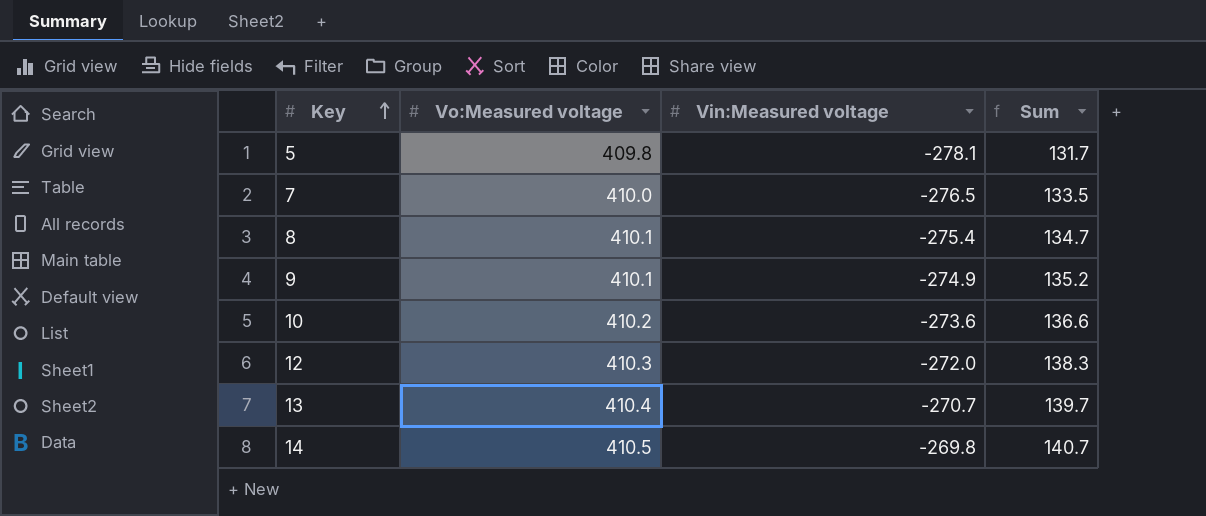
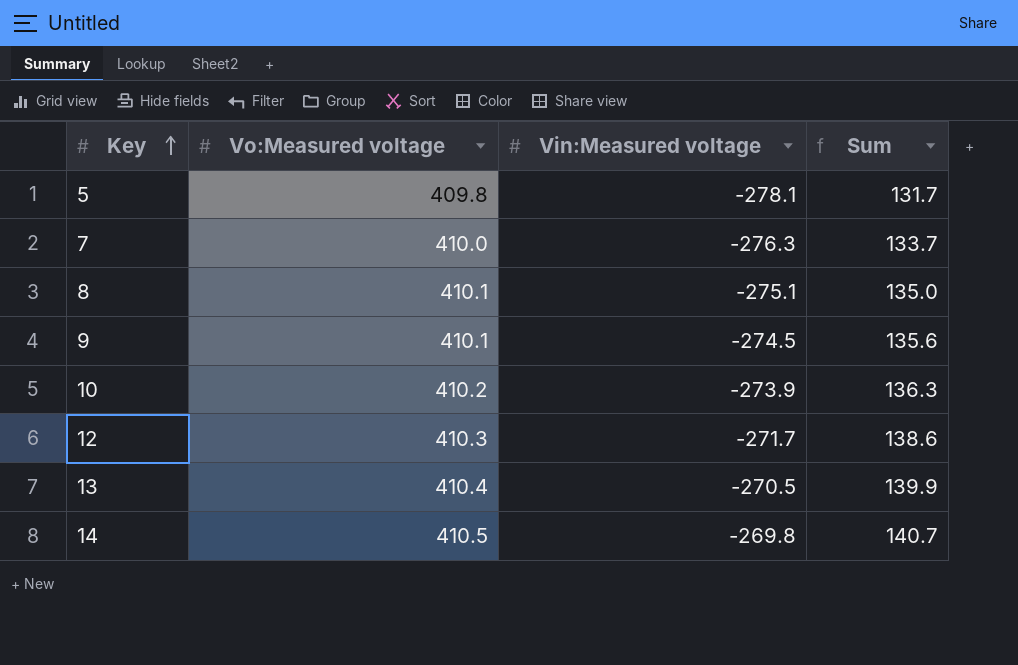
7 | Vin:Measured voltage: -276.5 -> -276.3
7 | Sum: 133.5 -> 133.7
8 | Vin:Measured voltage: -275.4 -> -275.1
8 | Sum: 134.7 -> 135.0
9 | Vin:Measured voltage: -274.9 -> -274.5
9 | Sum: 135.2 -> 135.6
10 | Vin:Measured voltage: -273.6 -> -273.9
10 | Sum: 136.6 -> 136.3
12 | Vin:Measured voltage: -272.0 -> -271.7
12 | Sum: 138.3 -> 138.6
13 | Vin:Measured voltage: -270.7 -> -270.5
13 | Sum: 139.7 -> 139.9

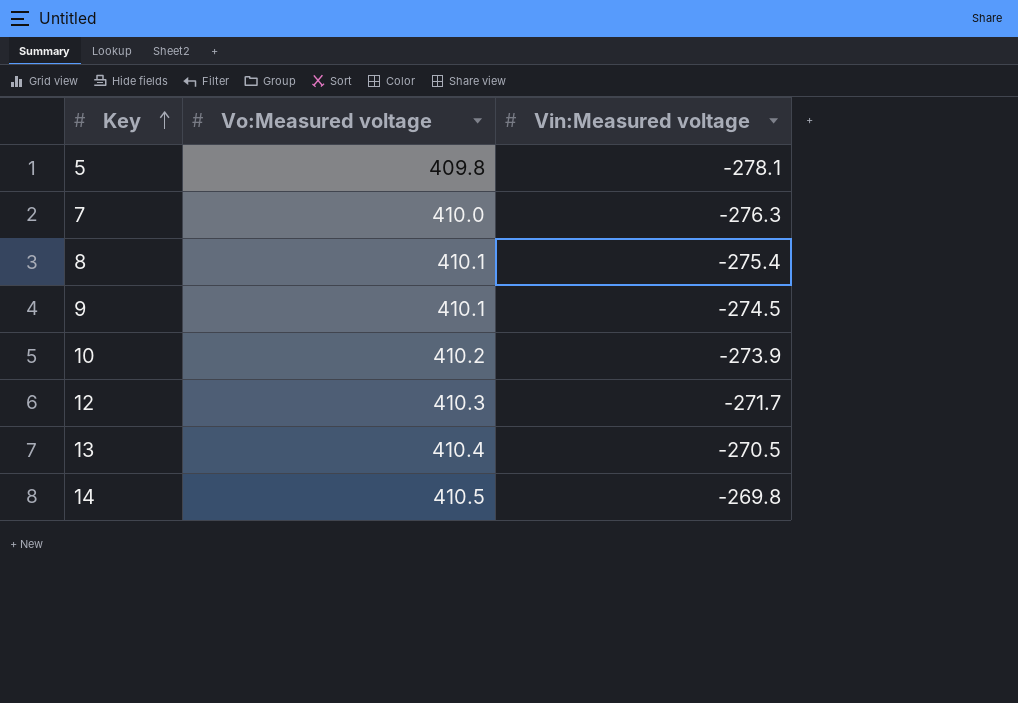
column Sum | formula: [Vo:Measured voltage] + [Vin:Measured voltage] -> none
8 | Vin:Measured voltage: -275.1 -> -275.4

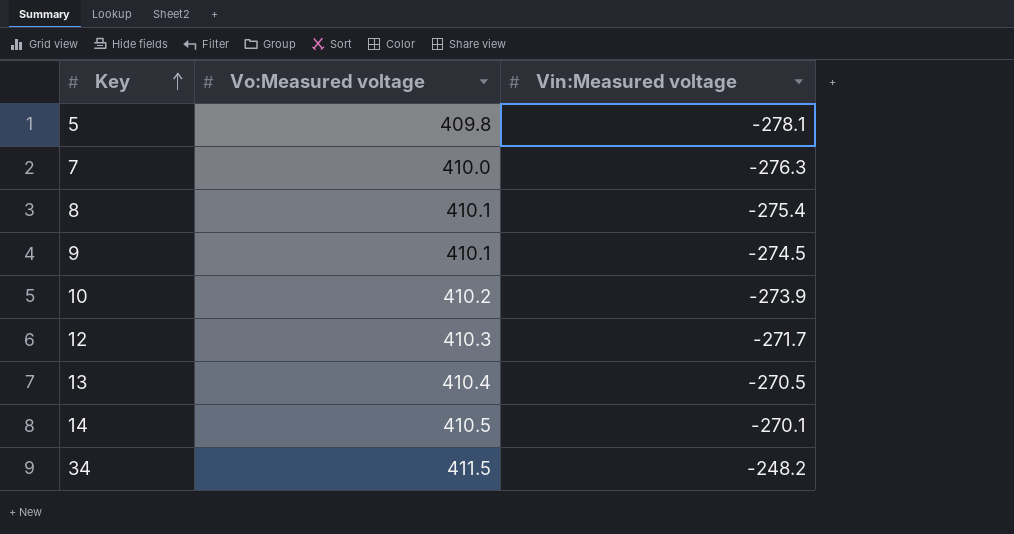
14 | Vin:Measured voltage: -269.8 -> -270.1
row 34: none -> 411.5 | -248.2

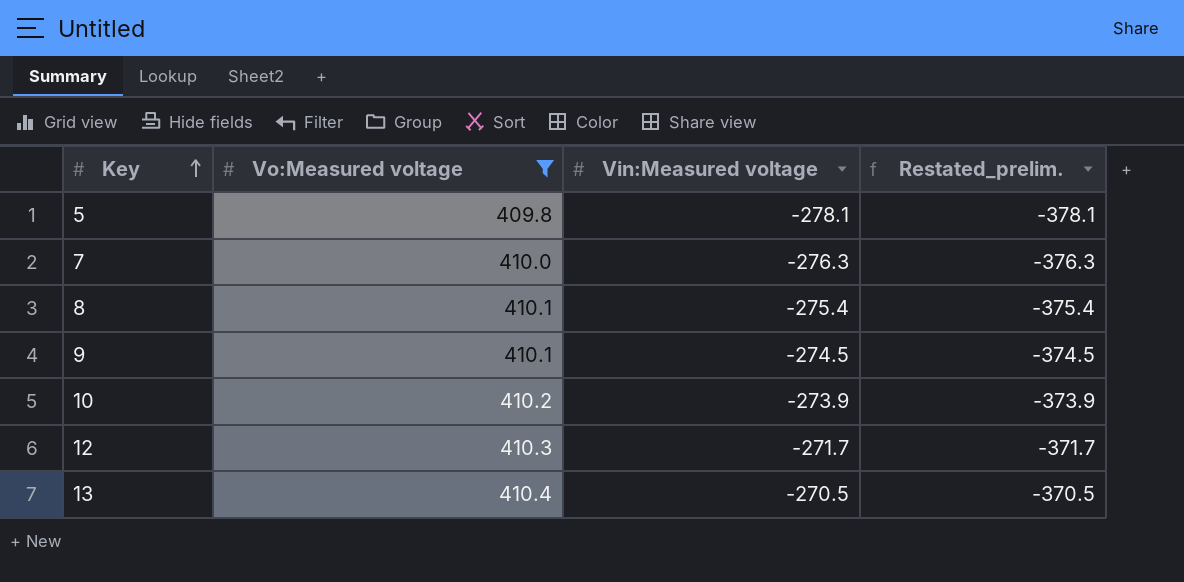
filter: none -> Vo:Measured voltage <= 410.4
column Restated_prelim. | formula: none -> [Vin:Measured voltage] - 100

